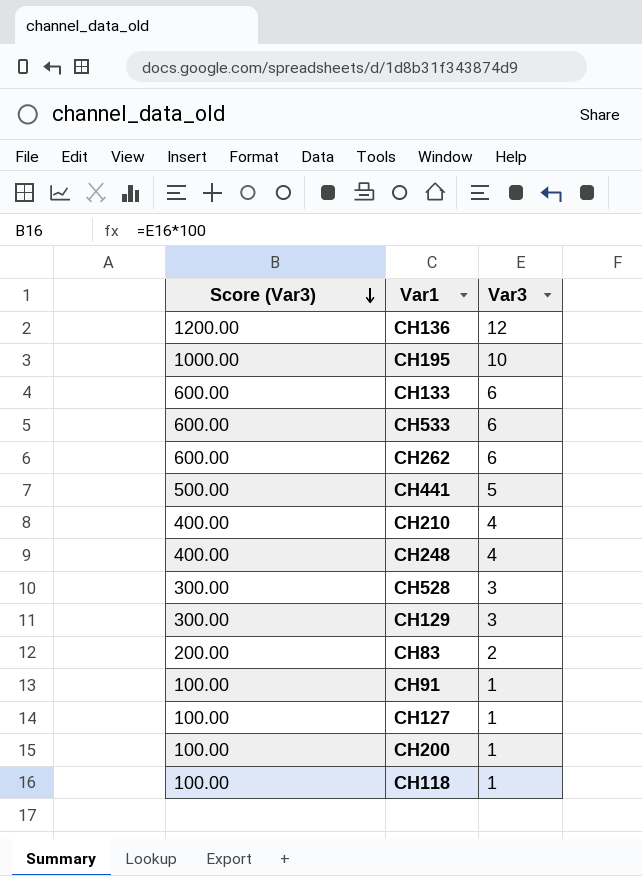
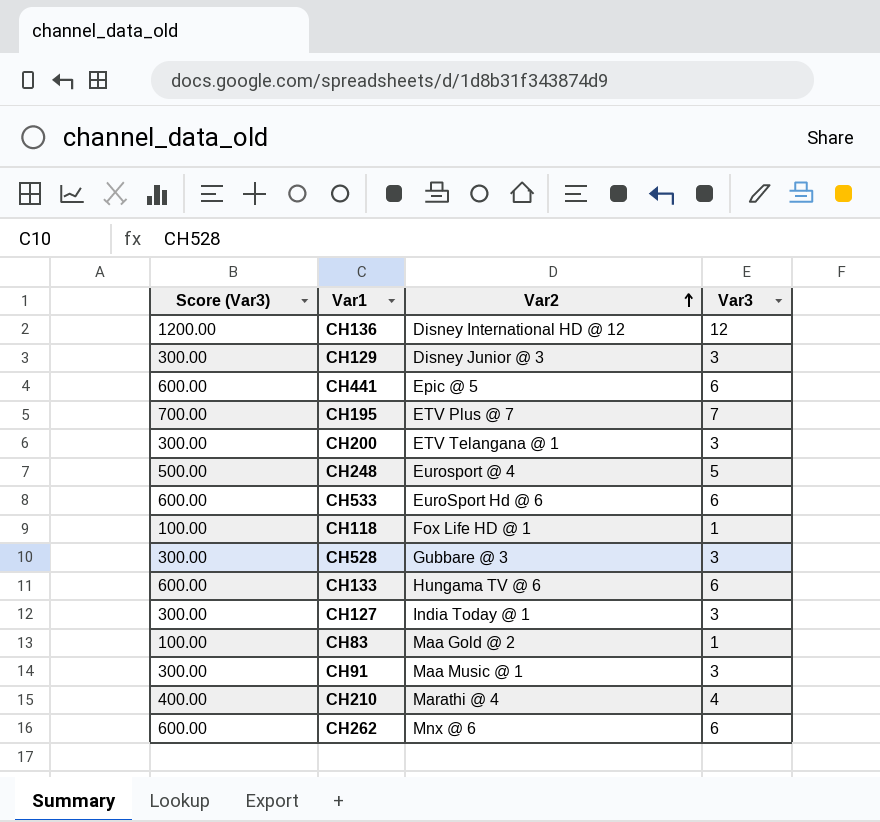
row order: Score (Var3) descending -> Var2 ascending
column Var2 | position: none -> 3
CH441 | Score (Var3): 500.00 -> 600.00
CH441 | Var3: 5 -> 6
CH195 | Score (Var3): 1000.00 -> 700.00
CH195 | Var3: 10 -> 7
CH200 | Score (Var3): 100.00 -> 300.00
CH200 | Var3: 1 -> 3
CH248 | Score (Var3): 400.00 -> 500.00
CH248 | Var3: 4 -> 5
CH127 | Score (Var3): 100.00 -> 300.00
CH127 | Var3: 1 -> 3
CH83 | Score (Var3): 200.00 -> 100.00
CH83 | Var3: 2 -> 1
CH91 | Score (Var3): 100.00 -> 300.00
CH91 | Var3: 1 -> 3

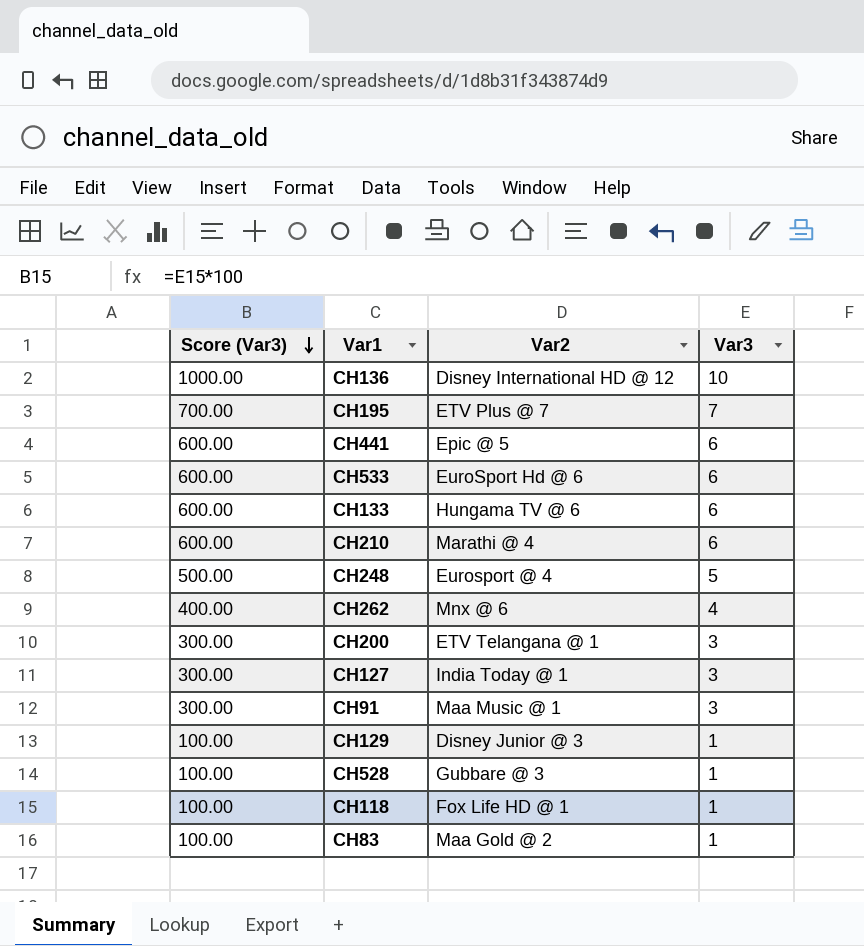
row order: Var2 ascending -> Score (Var3) descending
CH136 | Score (Var3): 1200.00 -> 1000.00
CH136 | Var3: 12 -> 10
CH210 | Score (Var3): 400.00 -> 600.00
CH210 | Var3: 4 -> 6
CH262 | Score (Var3): 600.00 -> 400.00
CH262 | Var3: 6 -> 4
CH129 | Score (Var3): 300.00 -> 100.00
CH129 | Var3: 3 -> 1
CH528 | Score (Var3): 300.00 -> 100.00
CH528 | Var3: 3 -> 1

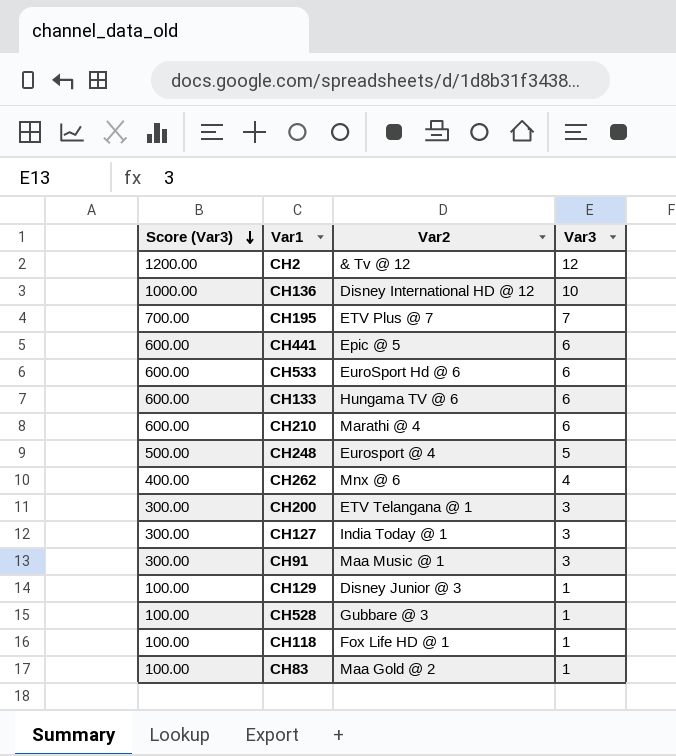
row CH2: none -> 1200.00 | & Tv @ 12 | 12

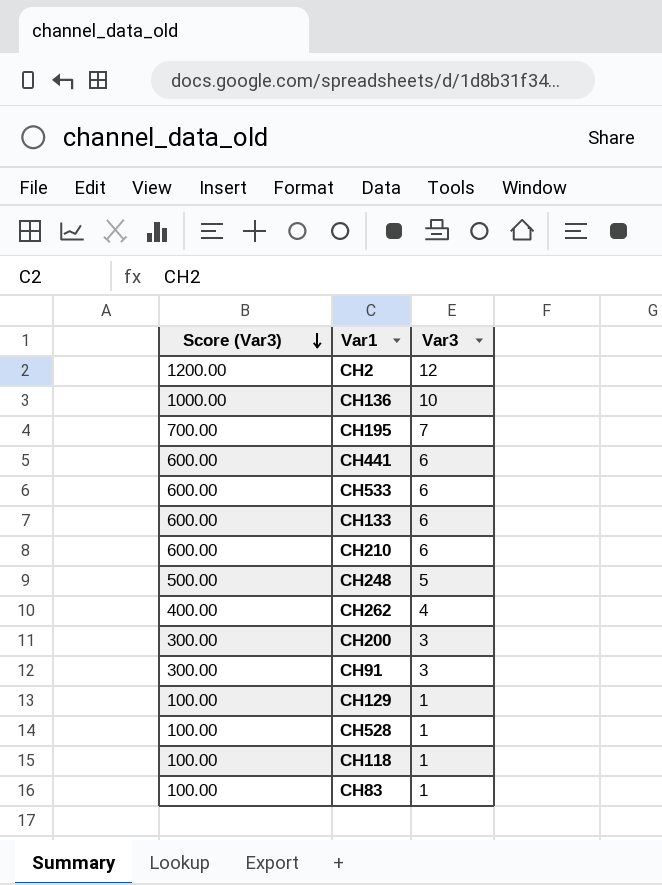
column Var2 | position: 3 -> none
row CH127: 300.00 | India Today @ 1 | 3 -> none

